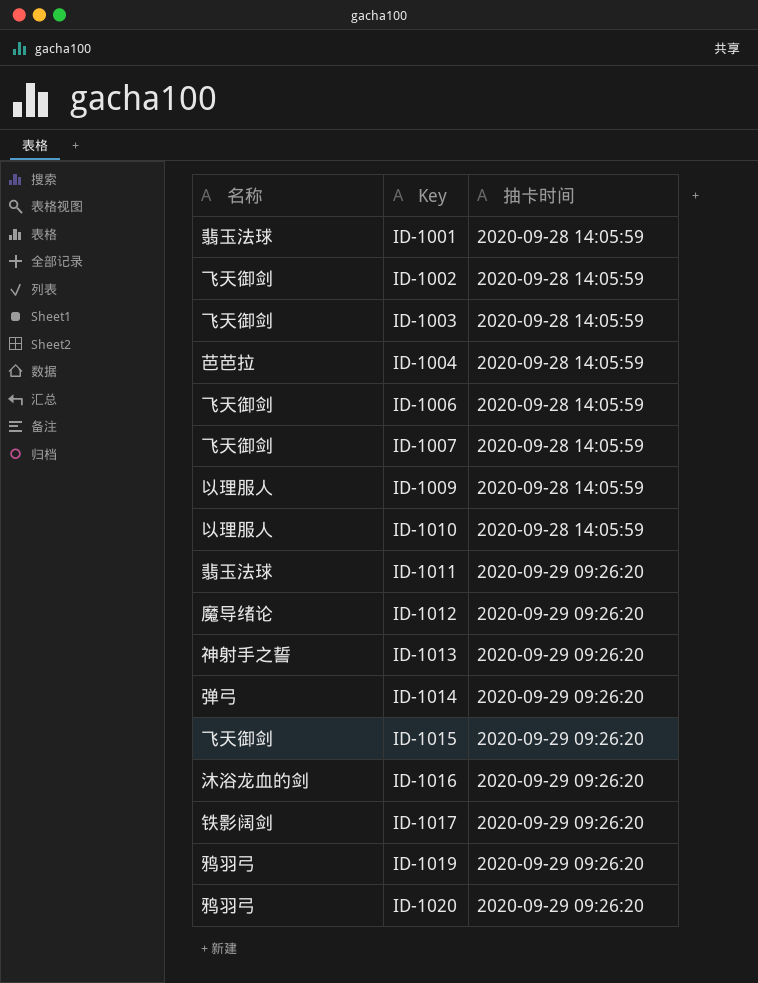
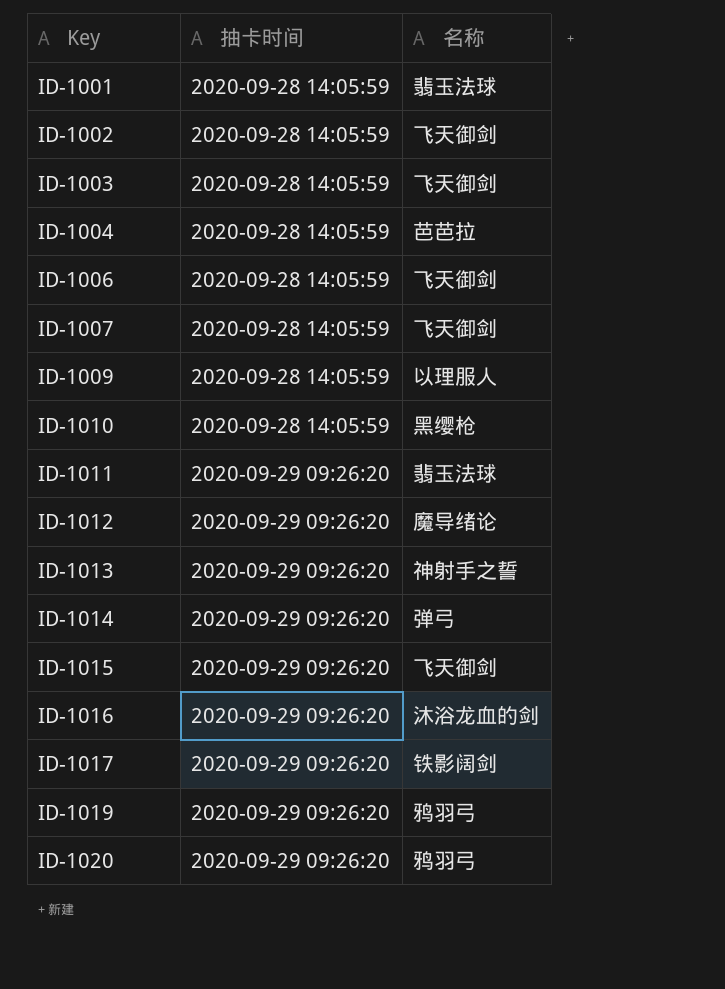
column 名称 | position: 1 -> 3
ID-1010 | 名称: 以理服人 -> 黑缨枪

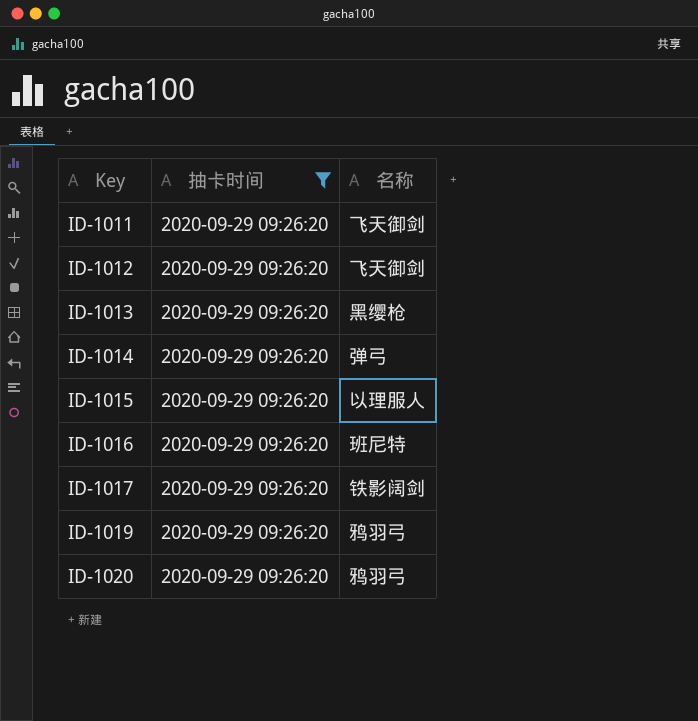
filter: none -> 抽卡时间 = 2020-09-29 09:26:20
ID-1011 | 名称: 翡玉法球 -> 飞天御剑
ID-1012 | 名称: 魔导绪论 -> 飞天御剑
ID-1013 | 名称: 神射手之誓 -> 黑缨枪
ID-1015 | 名称: 飞天御剑 -> 以理服人
ID-1016 | 名称: 沐浴龙血的剑 -> 班尼特

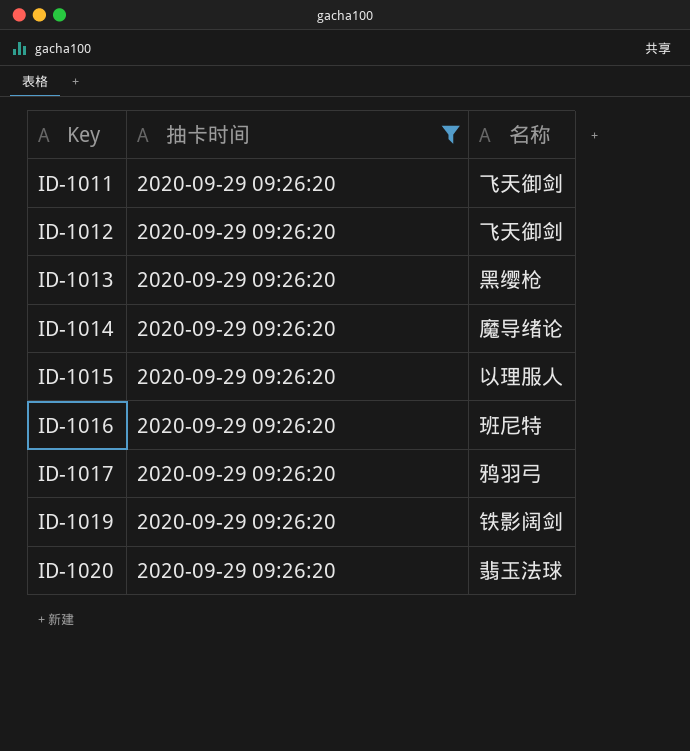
ID-1014 | 名称: 弹弓 -> 魔导绪论
ID-1017 | 名称: 铁影阔剑 -> 鸦羽弓
ID-1019 | 名称: 鸦羽弓 -> 铁影阔剑
ID-1020 | 名称: 鸦羽弓 -> 翡玉法球

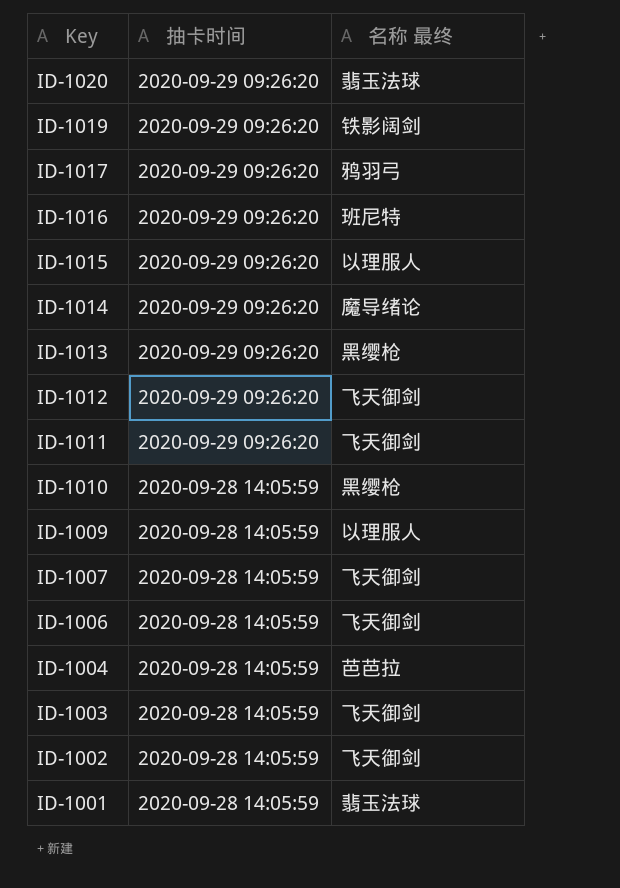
filter: 抽卡时间 = 2020-09-29 09:26:20 -> none
row order: Key ascending -> Key descending
column name: 名称 -> 名称 最终

